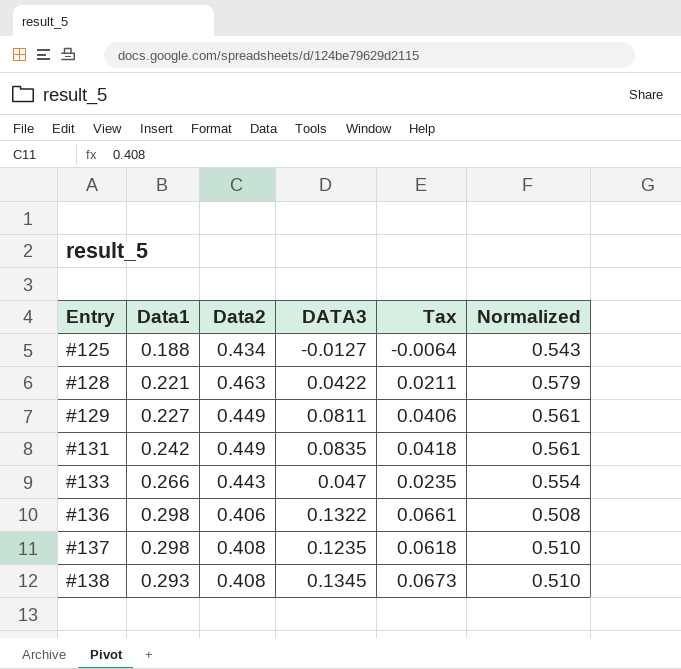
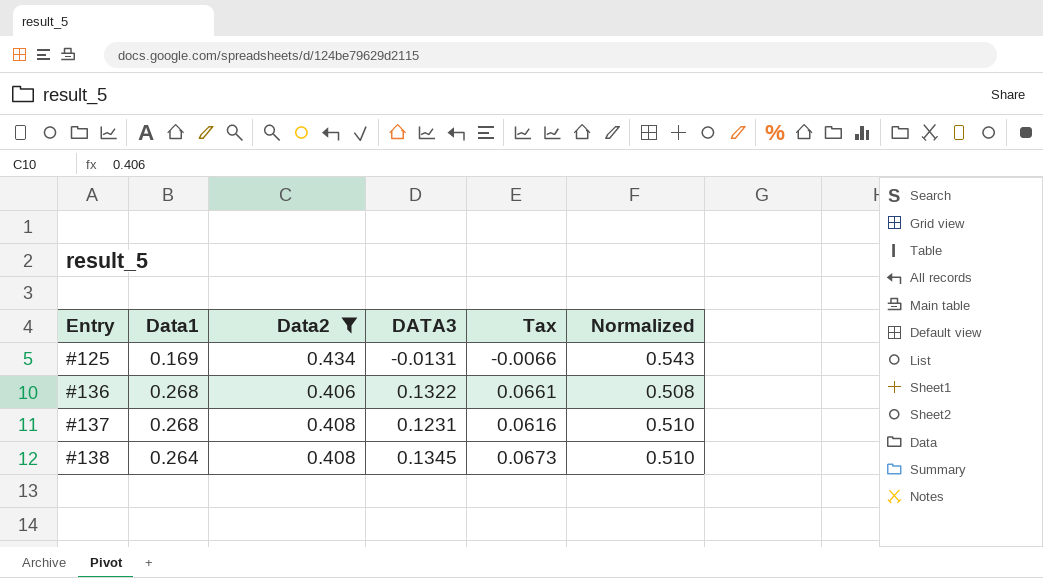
filter: none -> Data2 <= 0.434
#125 | Data1: 0.188 -> 0.169
#125 | DATA3: -0.0127 -> -0.0131
#125 | Tax: -0.0064 -> -0.0066
#136 | Data1: 0.298 -> 0.268
#137 | Data1: 0.298 -> 0.268
#137 | DATA3: 0.1235 -> 0.1231
#137 | Tax: 0.0618 -> 0.0616
#138 | Data1: 0.293 -> 0.264

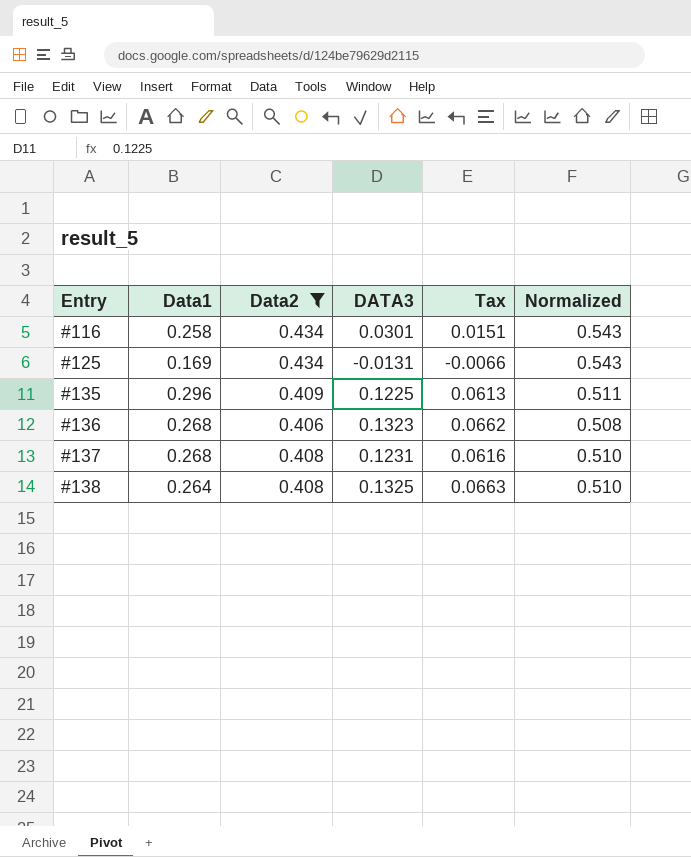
row #116: none -> 0.258 | 0.434 | 0.0301 | 0.0151 | 0.543
row #135: none -> 0.296 | 0.409 | 0.1225 | 0.0613 | 0.511
#136 | DATA3: 0.1322 -> 0.1323
#136 | Tax: 0.0661 -> 0.0662
#138 | DATA3: 0.1345 -> 0.1325
#138 | Tax: 0.0673 -> 0.0663

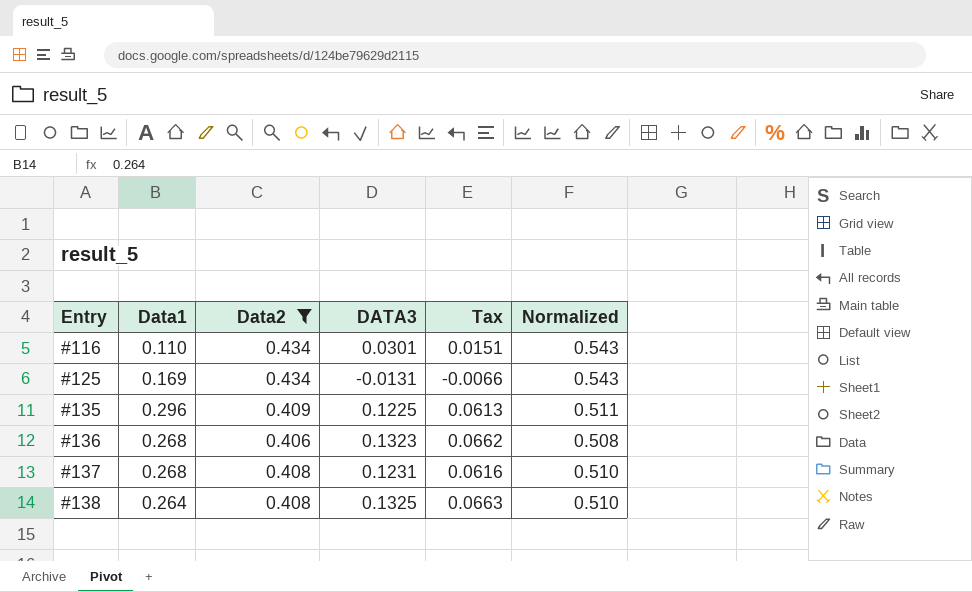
#116 | Data1: 0.258 -> 0.110

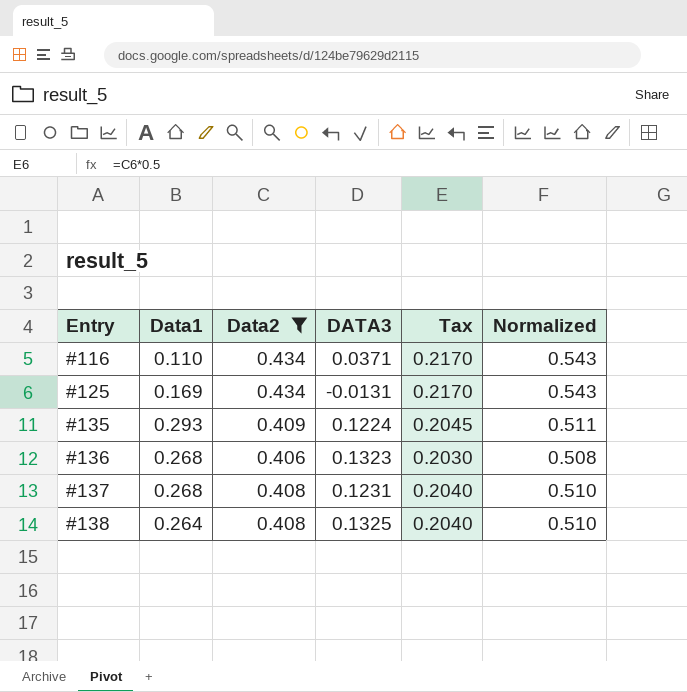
column Tax | formula: [DATA3] * 0.5 -> [Data2] * 0.5
#116 | DATA3: 0.0301 -> 0.0371
#135 | Data1: 0.296 -> 0.293
#135 | DATA3: 0.1225 -> 0.1224

